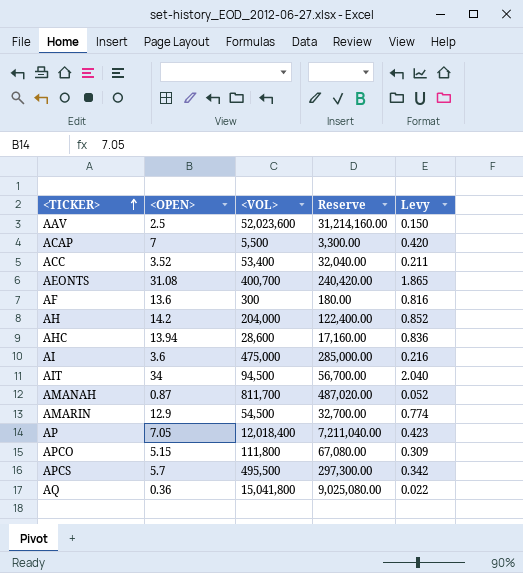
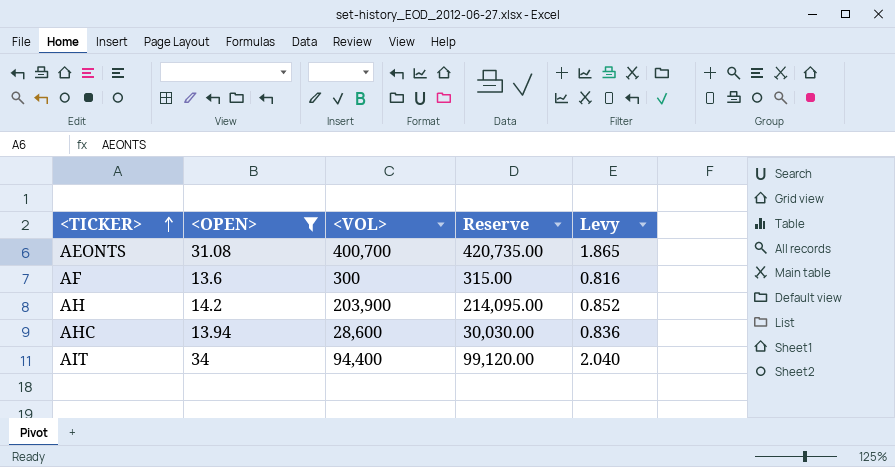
filter: none -> <OPEN> >= 13.6
column Reserve | formula: [<VOL>] * 0.6 -> [<VOL>] * 1.05
AH | <VOL>: 204,000 -> 203,900
AIT | <VOL>: 94,500 -> 94,400

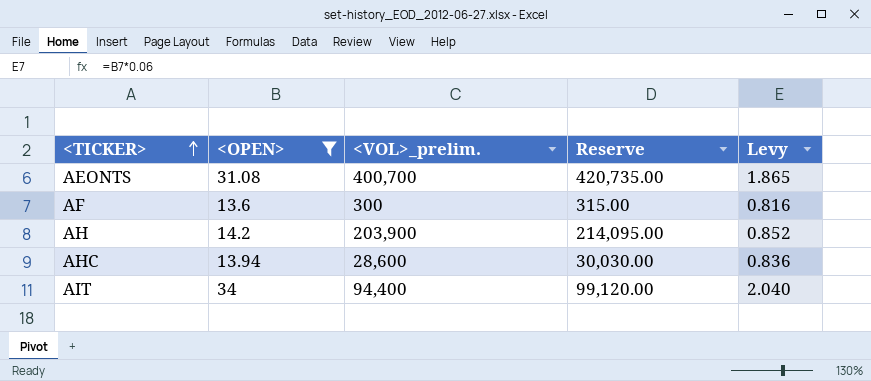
column name: <VOL> -> <VOL>_prelim.

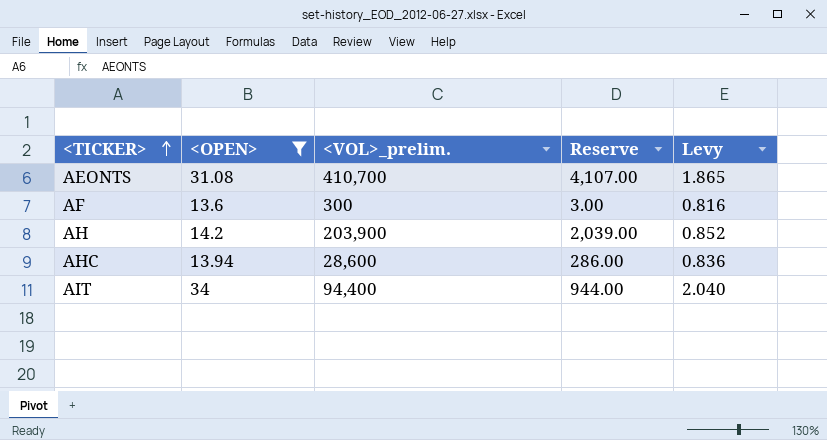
column Reserve | formula: [<VOL>_prelim.] * 1.05 -> [<VOL>_prelim.] * 0.01
AEONTS | <VOL>_prelim.: 400,700 -> 410,700

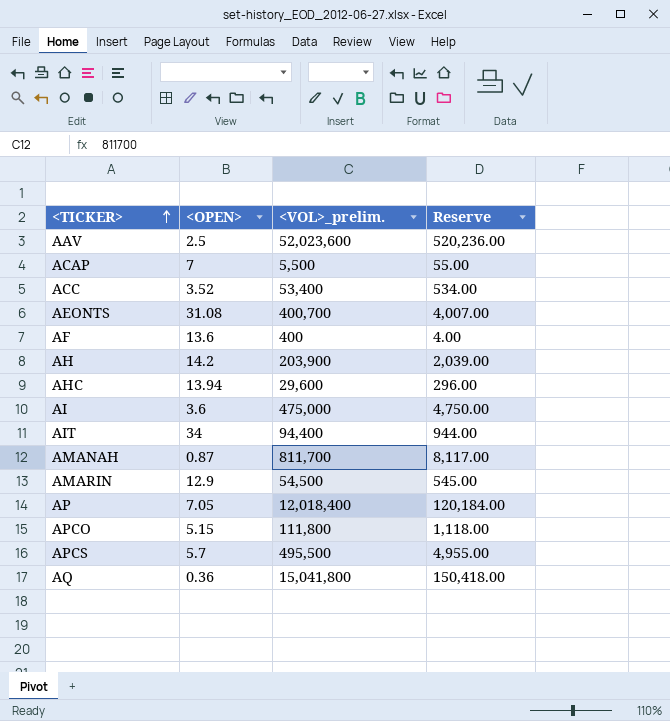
filter: <OPEN> >= 13.6 -> none
column Levy | formula: [<OPEN>] * 0.06 -> none
AEONTS | <VOL>_prelim.: 410,700 -> 400,700
AEONTS | Reserve: 4,107.00 -> 4,007.00
AF | <VOL>_prelim.: 300 -> 400
AF | Reserve: 3.00 -> 4.00
AHC | <VOL>_prelim.: 28,600 -> 29,600
AHC | Reserve: 286.00 -> 296.00

